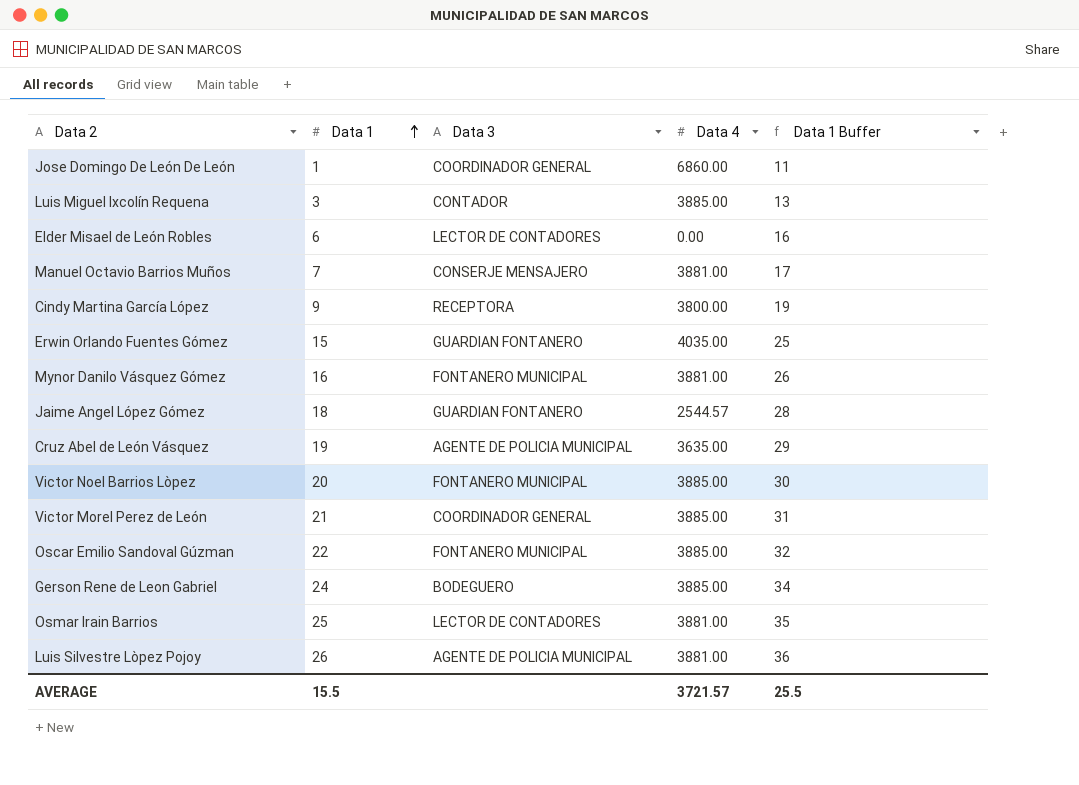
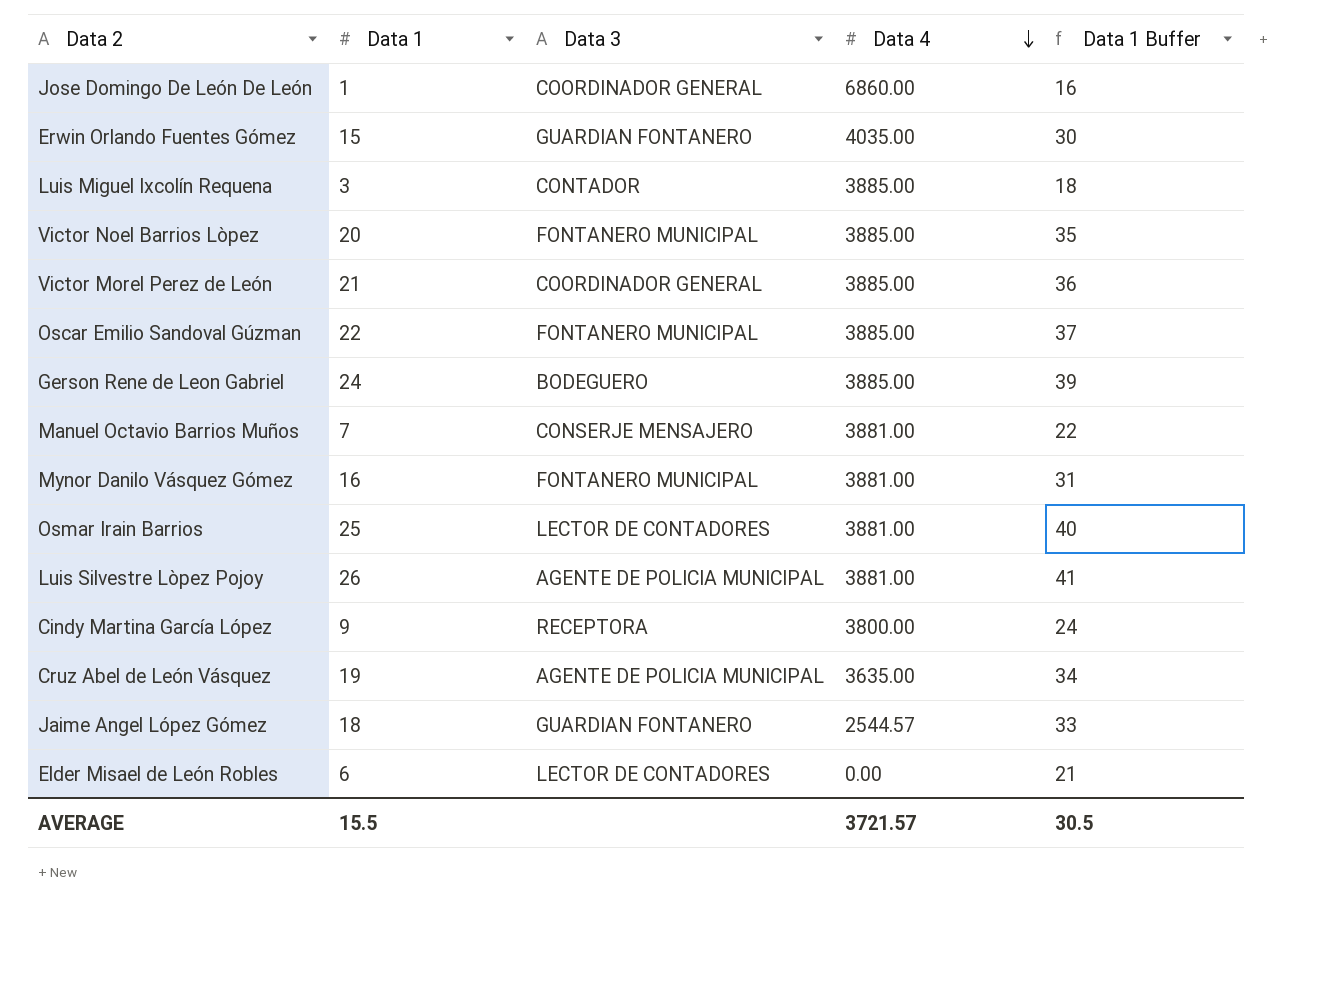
row order: Data 1 ascending -> Data 4 descending
column Data 1 Buffer | formula: [Data 1] + 10 -> [Data 1] + 15
AVERAGE | Data 1 Buffer: 25.5 -> 30.5

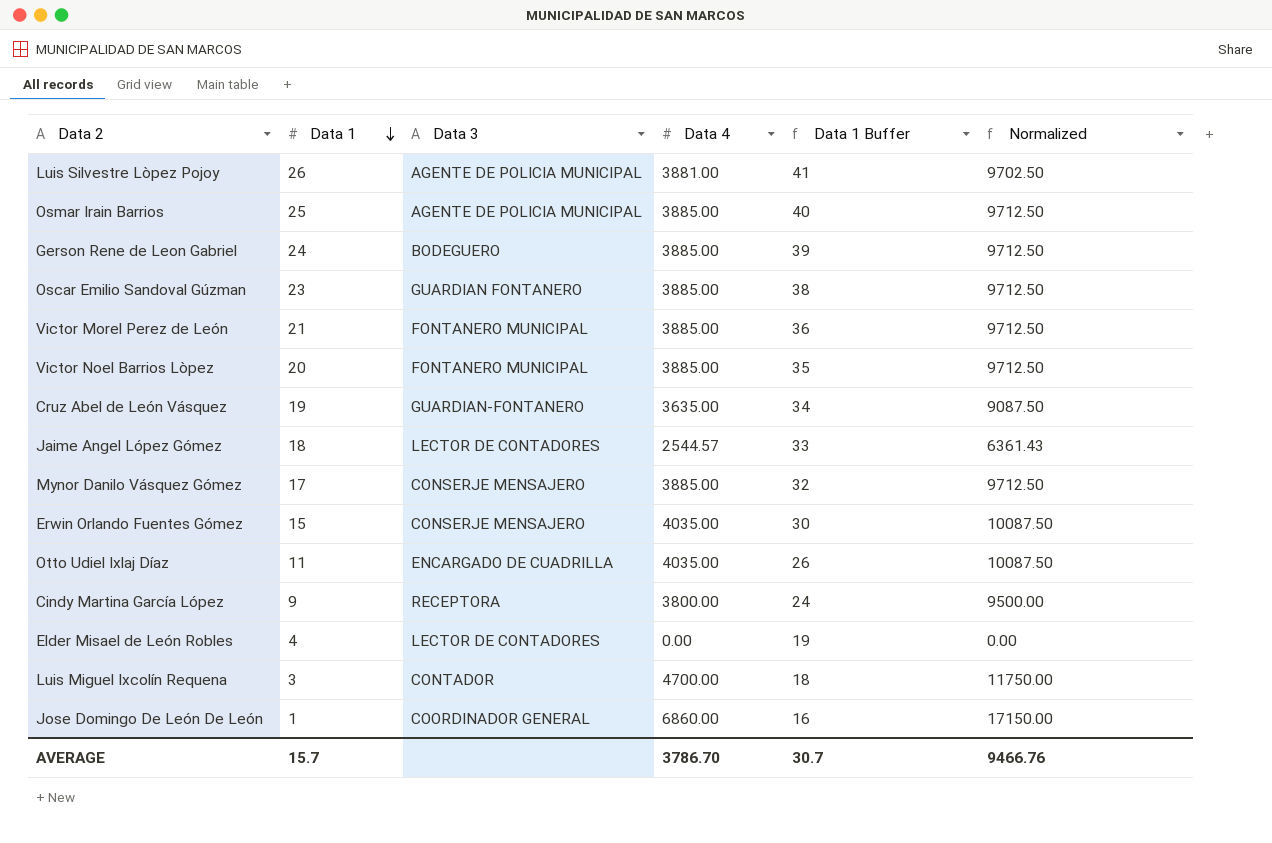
row order: Data 4 descending -> Data 1 descending
column Normalized | formula: none -> [Data 4] * 2.5
row Manuel Octavio Barrios Muños: 7 | CONSERJE MENSAJERO | 3881.00 | 22 -> none
Osmar Irain Barrios | Data 3: LECTOR DE CONTADORES -> AGENTE DE POLICIA MUNICIPAL
Osmar Irain Barrios | Data 4: 3881.00 -> 3885.00
Oscar Emilio Sandoval Gúzman | Data 1: 22 -> 23
Oscar Emilio Sandoval Gúzman | Data 3: FONTANERO MUNICIPAL -> GUARDIAN FONTANERO
Oscar Emilio Sandoval Gúzman | Data 1 Buffer: 37 -> 38
Victor Morel Perez de León | Data 3: COORDINADOR GENERAL -> FONTANERO MUNICIPAL
Cruz Abel de León Vásquez | Data 3: AGENTE DE POLICIA MUNICIPAL -> GUARDIAN-FONTANERO
Jaime Angel López Gómez | Data 3: GUARDIAN FONTANERO -> LECTOR DE CONTADORES
Mynor Danilo Vásquez Gómez | Data 1: 16 -> 17
Mynor Danilo Vásquez Gómez | Data 3: FONTANERO MUNICIPAL -> CONSERJE MENSAJERO
Mynor Danilo Vásquez Gómez | Data 4: 3881.00 -> 3885.00
Mynor Danilo Vásquez Gómez | Data 1 Buffer: 31 -> 32
Erwin Orlando Fuentes Gómez | Data 3: GUARDIAN FONTANERO -> CONSERJE MENSAJERO
row Otto Udiel Ixlaj Díaz: none -> 11 | ENCARGADO DE CUADRILLA | 4035.00 | 26 | 10087.50
Elder Misael de León Robles | Data 1: 6 -> 4
Elder Misael de León Robles | Data 1 Buffer: 21 -> 19
Luis Miguel Ixcolín Requena | Data 4: 3885.00 -> 4700.00
AVERAGE | Data 1: 15.5 -> 15.7
AVERAGE | Data 4: 3721.57 -> 3786.70
AVERAGE | Data 1 Buffer: 30.5 -> 30.7

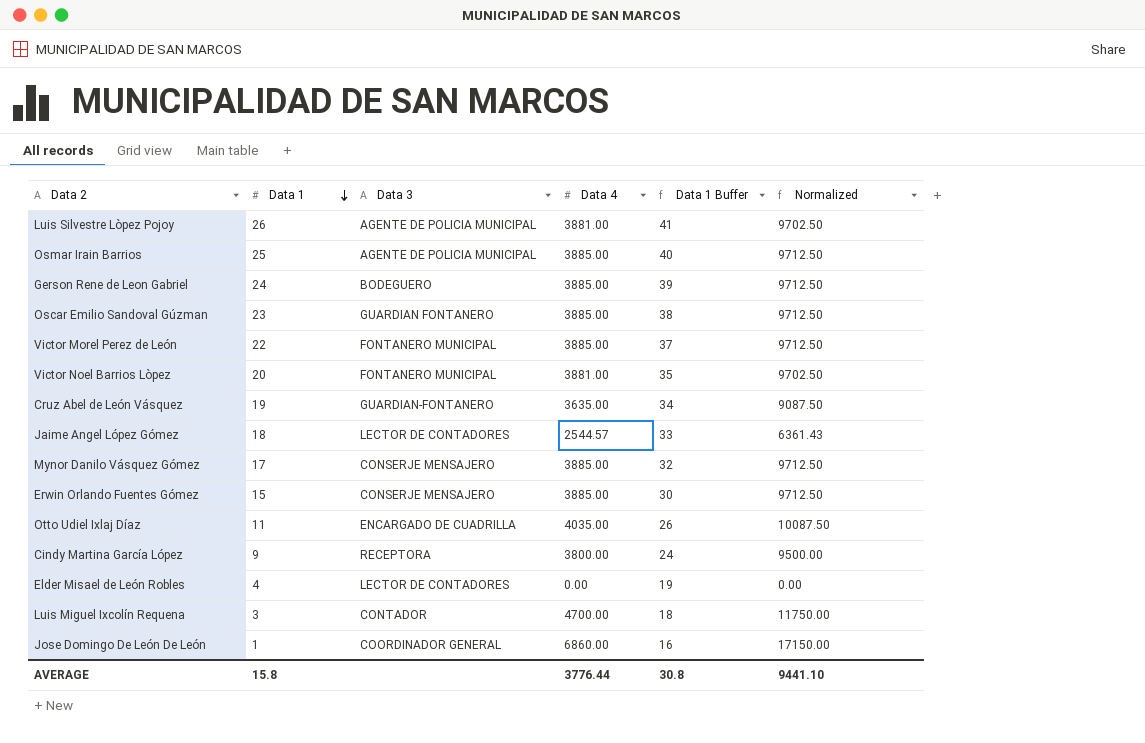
Victor Morel Perez de León | Data 1: 21 -> 22
Victor Morel Perez de León | Data 1 Buffer: 36 -> 37
Victor Noel Barrios Lòpez | Data 4: 3885.00 -> 3881.00
Victor Noel Barrios Lòpez | Normalized: 9712.50 -> 9702.50
Erwin Orlando Fuentes Gómez | Data 4: 4035.00 -> 3885.00
Erwin Orlando Fuentes Gómez | Normalized: 10087.50 -> 9712.50
AVERAGE | Data 1: 15.7 -> 15.8
AVERAGE | Data 4: 3786.70 -> 3776.44
AVERAGE | Data 1 Buffer: 30.7 -> 30.8
AVERAGE | Normalized: 9466.76 -> 9441.10

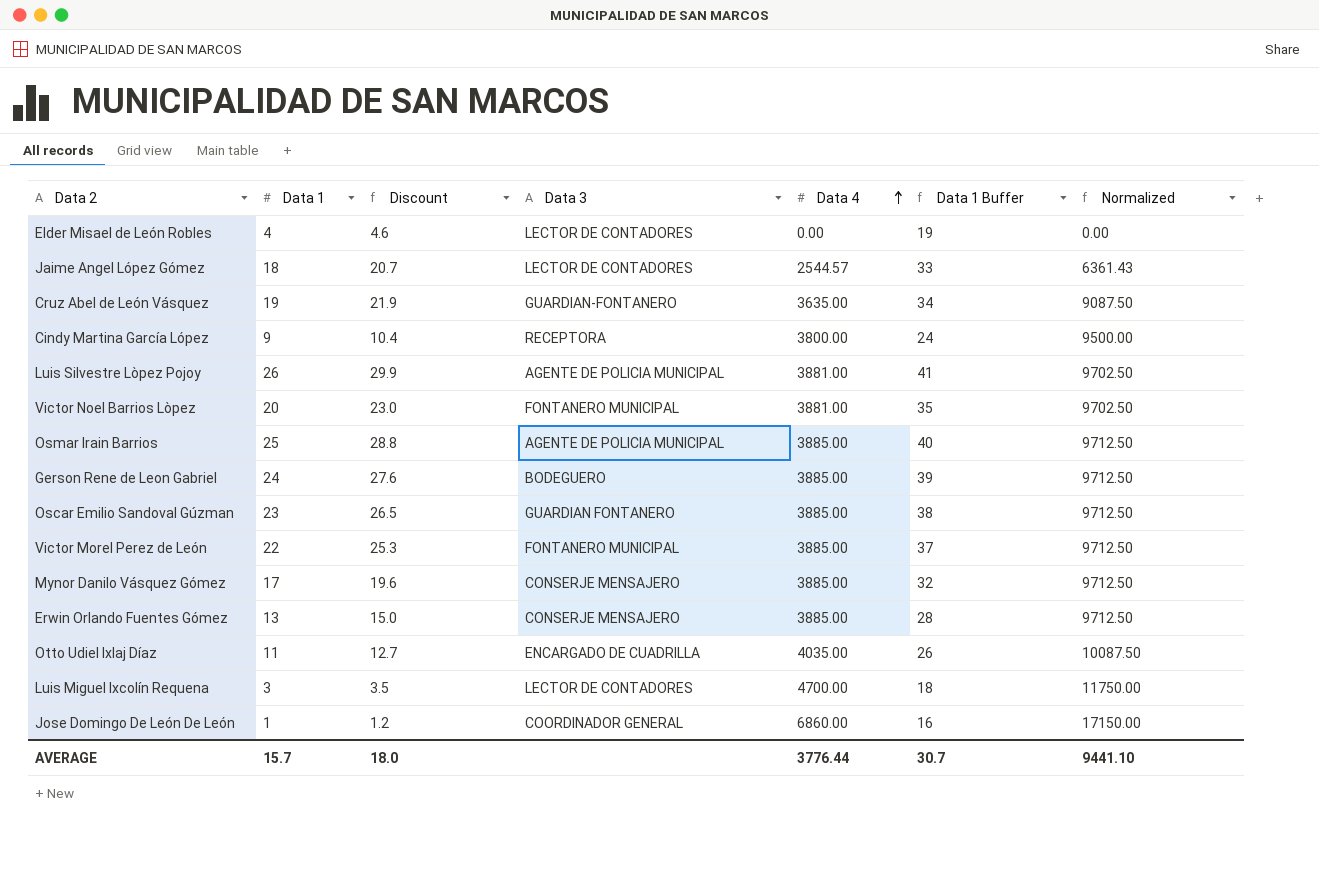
row order: Data 1 descending -> Data 4 ascending
column Discount | formula: none -> [Data 1] * 1.15
Erwin Orlando Fuentes Gómez | Data 1: 15 -> 13
Erwin Orlando Fuentes Gómez | Data 1 Buffer: 30 -> 28
Luis Miguel Ixcolín Requena | Data 3: CONTADOR -> LECTOR DE CONTADORES
AVERAGE | Data 1: 15.8 -> 15.7
AVERAGE | Data 1 Buffer: 30.8 -> 30.7

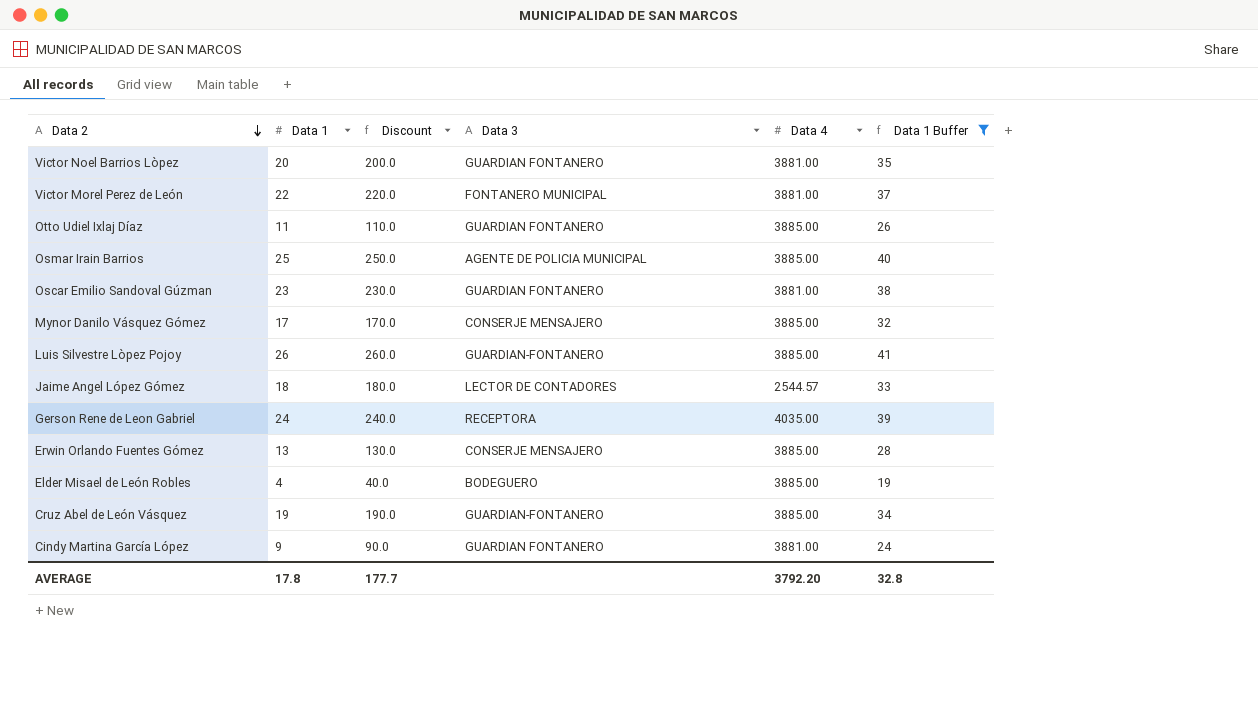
filter: none -> Data 1 Buffer >= 19
row order: Data 4 ascending -> Data 2 descending
column Normalized | formula: [Data 4] * 2.5 -> none
column Discount | formula: [Data 1] * 1.15 -> [Data 1] * 10
Victor Noel Barrios Lòpez | Data 3: FONTANERO MUNICIPAL -> GUARDIAN FONTANERO
Victor Morel Perez de León | Data 4: 3885.00 -> 3881.00
Otto Udiel Ixlaj Díaz | Data 3: ENCARGADO DE CUADRILLA -> GUARDIAN FONTANERO
Otto Udiel Ixlaj Díaz | Data 4: 4035.00 -> 3885.00
Oscar Emilio Sandoval Gúzman | Data 4: 3885.00 -> 3881.00
Luis Silvestre Lòpez Pojoy | Data 3: AGENTE DE POLICIA MUNICIPAL -> GUARDIAN-FONTANERO
Luis Silvestre Lòpez Pojoy | Data 4: 3881.00 -> 3885.00
Gerson Rene de Leon Gabriel | Data 3: BODEGUERO -> RECEPTORA
Gerson Rene de Leon Gabriel | Data 4: 3885.00 -> 4035.00
Elder Misael de León Robles | Data 3: LECTOR DE CONTADORES -> BODEGUERO
Elder Misael de León Robles | Data 4: 0.00 -> 3885.00
Cruz Abel de León Vásquez | Data 4: 3635.00 -> 3885.00
Cindy Martina García López | Data 3: RECEPTORA -> GUARDIAN FONTANERO
Cindy Martina García López | Data 4: 3800.00 -> 3881.00
AVERAGE | Data 1: 15.7 -> 17.8
AVERAGE | Discount: 18.0 -> 177.7
AVERAGE | Data 4: 3776.44 -> 3792.20
AVERAGE | Data 1 Buffer: 30.7 -> 32.8

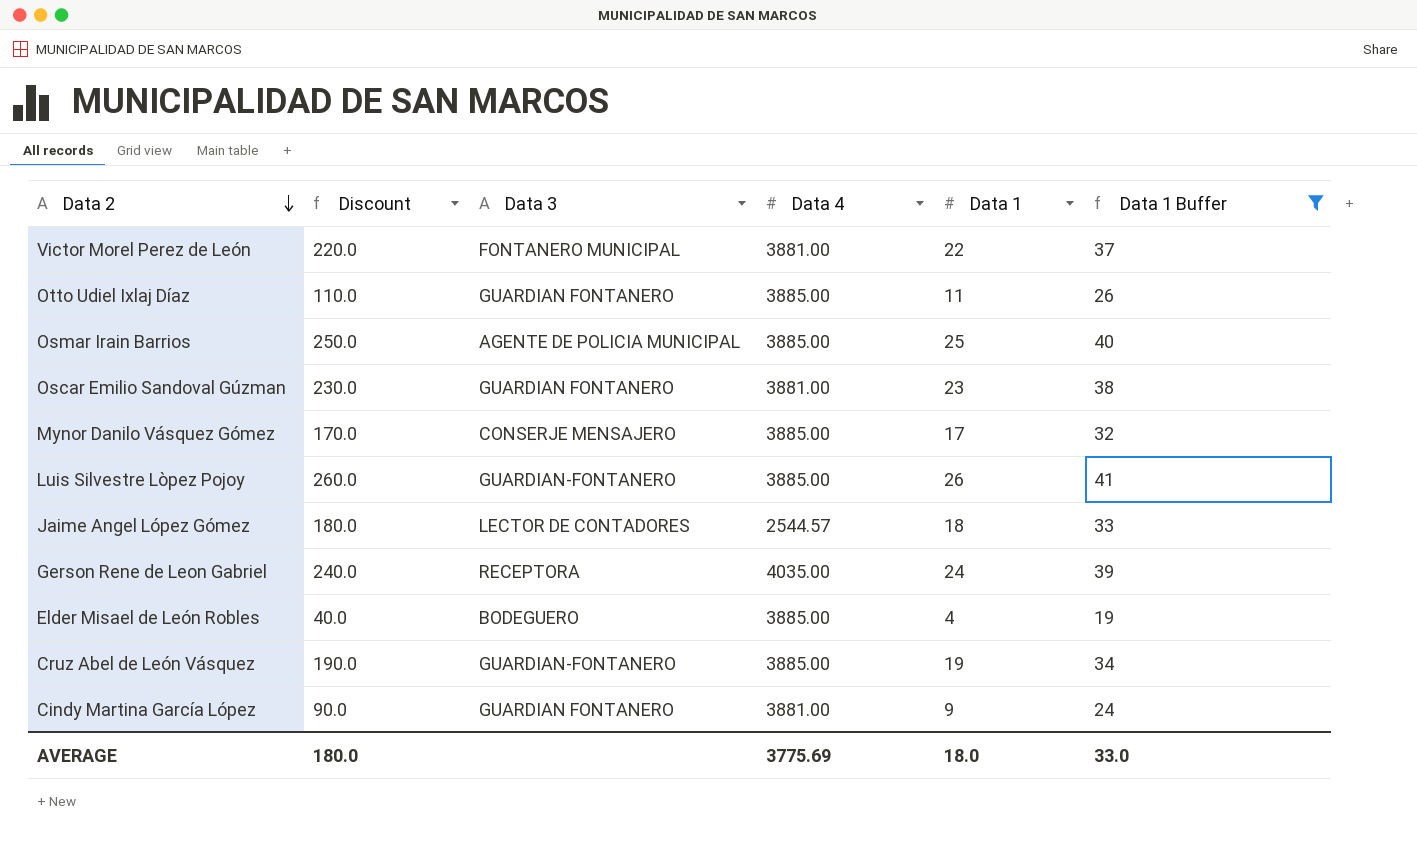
column Data 1 | position: 2 -> 5
row Victor Noel Barrios Lòpez: 20 | 200.0 | GUARDIAN FONTANERO | 3881.00 | 35 -> none
row Erwin Orlando Fuentes Gómez: 13 | 130.0 | CONSERJE MENSAJERO | 3885.00 | 28 -> none
AVERAGE | Discount: 177.7 -> 180.0
AVERAGE | Data 4: 3792.20 -> 3775.69
AVERAGE | Data 1: 17.8 -> 18.0
AVERAGE | Data 1 Buffer: 32.8 -> 33.0

